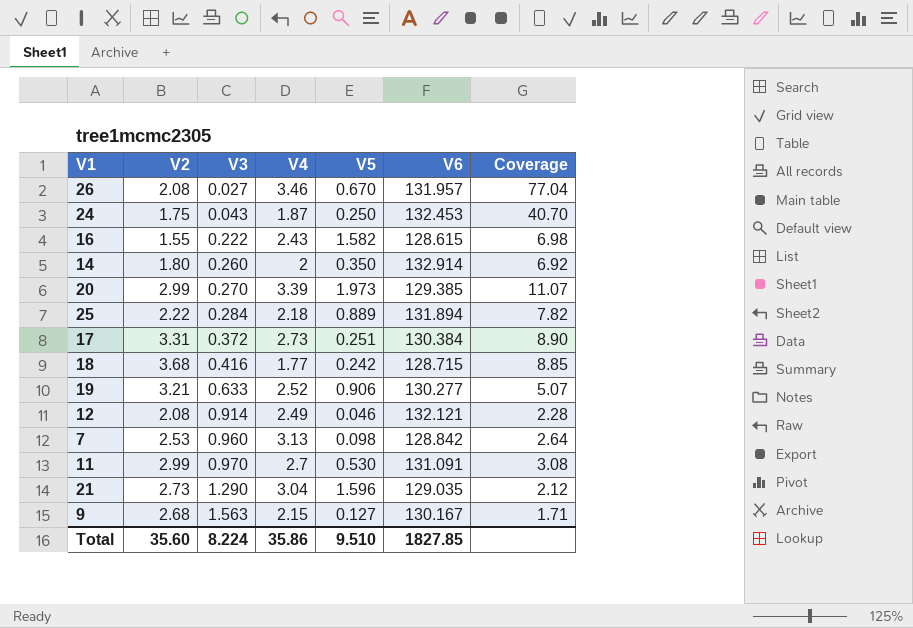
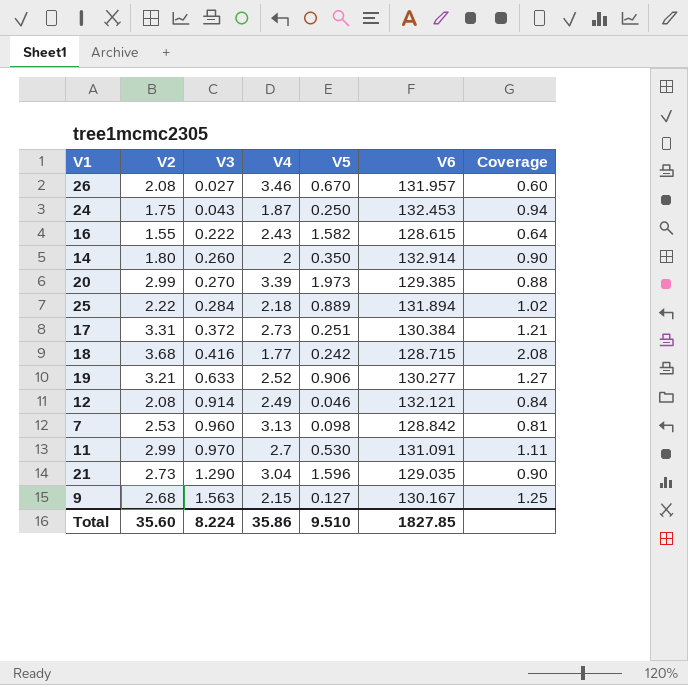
column Coverage | formula: [V2] / [V3] -> [V2] / [V4]

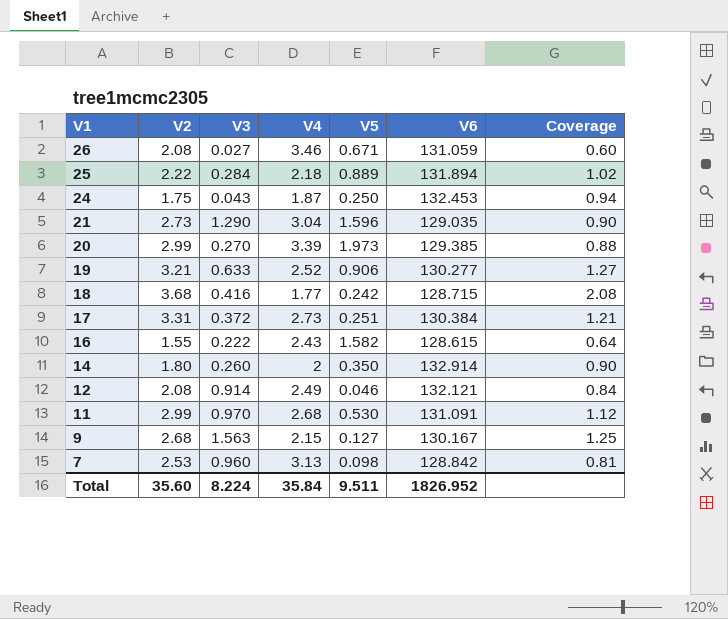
row order: V3 ascending -> V1 descending
26 | V5: 0.670 -> 0.671
26 | V6: 131.957 -> 131.059
11 | V4: 2.7 -> 2.68
11 | Coverage: 1.11 -> 1.12
Total | V4: 35.86 -> 35.84
Total | V5: 9.510 -> 9.511
Total | V6: 1827.85 -> 1826.952

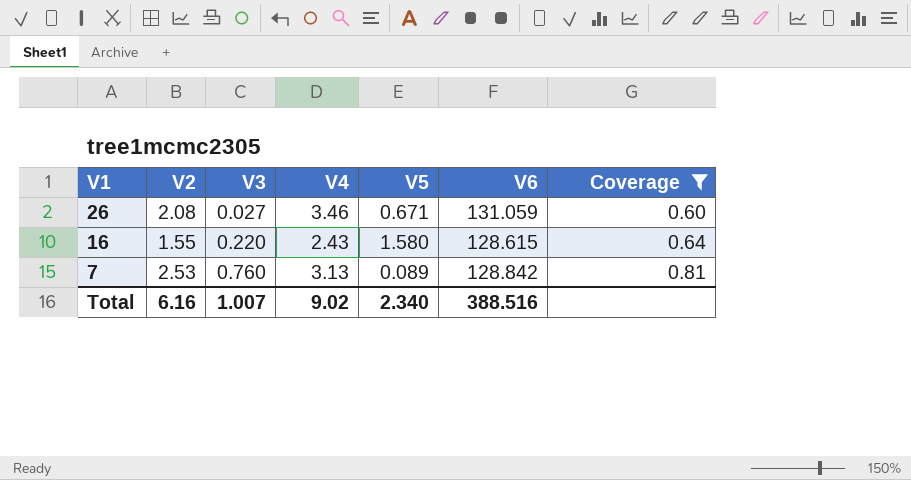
filter: none -> Coverage <= 0.81
16 | V3: 0.222 -> 0.220
16 | V5: 1.582 -> 1.580
7 | V3: 0.960 -> 0.760
7 | V5: 0.098 -> 0.089
Total | V2: 35.60 -> 6.16
Total | V3: 8.224 -> 1.007
Total | V4: 35.84 -> 9.02
Total | V5: 9.511 -> 2.340
Total | V6: 1826.952 -> 388.516

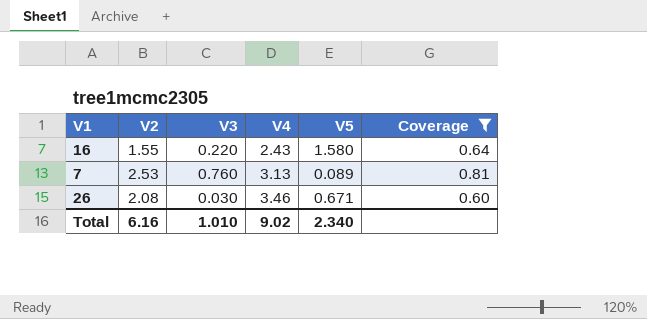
row order: V1 descending -> V4 ascending
column V6 | position: 6 -> none
26 | V3: 0.027 -> 0.030
Total | V3: 1.007 -> 1.010

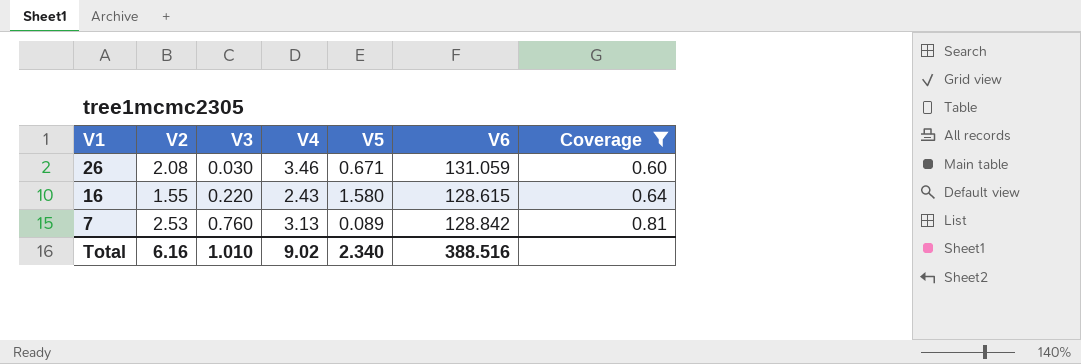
row order: V4 ascending -> V1 descending
column V6 | position: none -> 6

